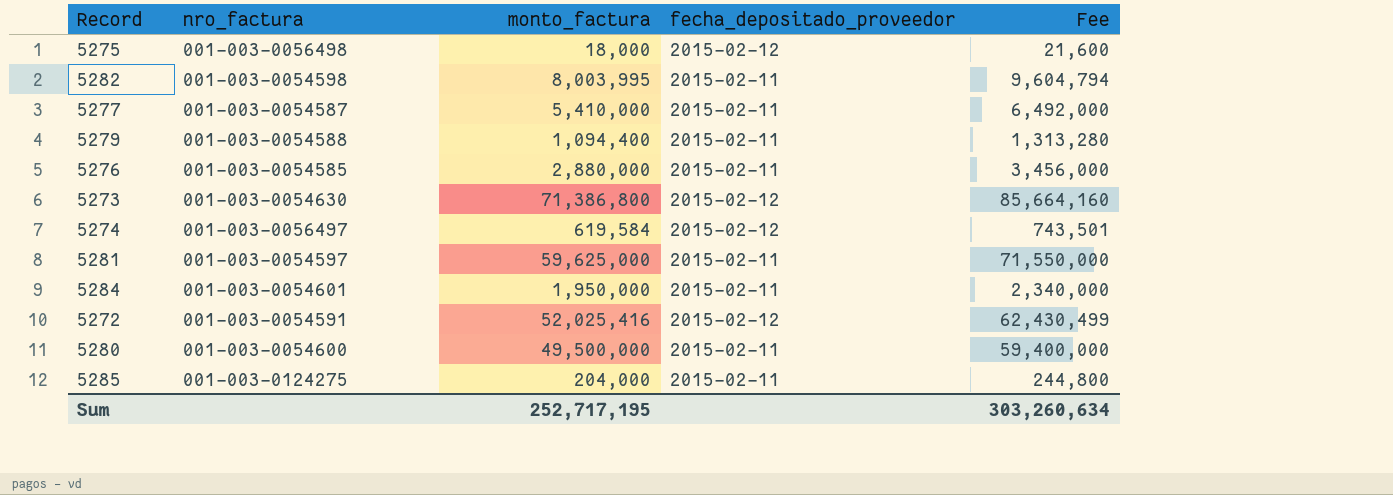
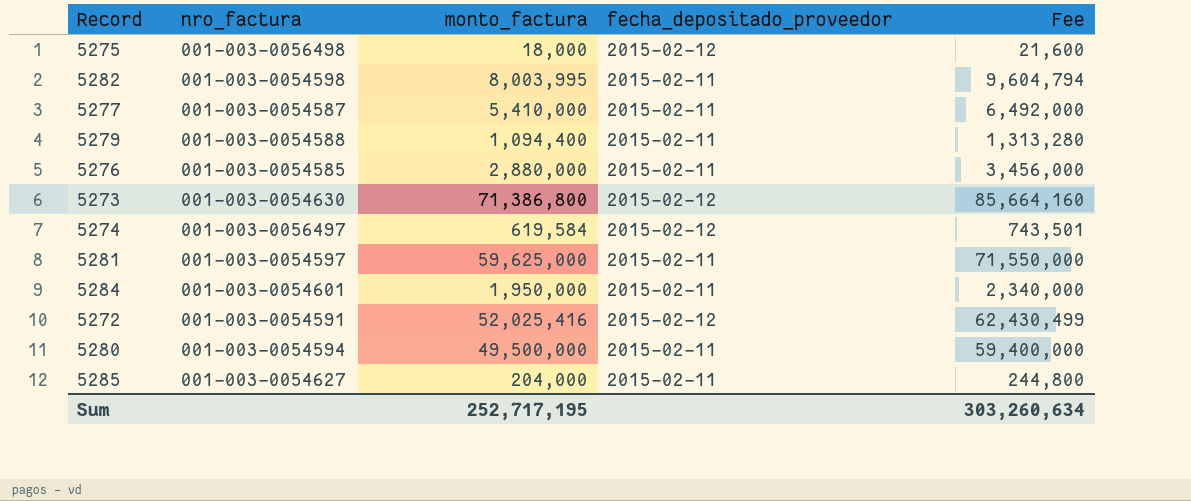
5280 | nro_factura: 001-003-0054600 -> 001-003-0054594
5285 | nro_factura: 001-003-0124275 -> 001-003-0054627

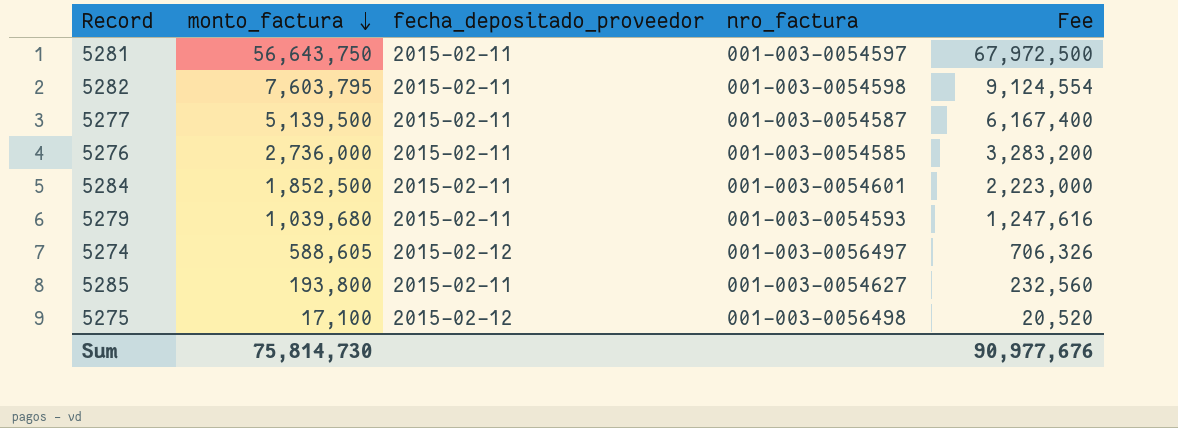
row order: none -> monto_factura descending
column nro_factura | position: 2 -> 4
row 5273: 001-003-0054630 | 71,386,800 | 2015-02-12 | 85,664,160 -> none
row 5272: 001-003-0054591 | 52,025,416 | 2015-02-12 | 62,430,499 -> none
row 5280: 001-003-0054594 | 49,500,000 | 2015-02-11 | 59,400,000 -> none
5281 | monto_factura: 59,625,000 -> 56,643,750
5281 | Fee: 71,550,000 -> 67,972,500
5282 | monto_factura: 8,003,995 -> 7,603,795
5282 | Fee: 9,604,794 -> 9,124,554
5277 | monto_factura: 5,410,000 -> 5,139,500
5277 | Fee: 6,492,000 -> 6,167,400
5276 | monto_factura: 2,880,000 -> 2,736,000
5276 | Fee: 3,456,000 -> 3,283,200
5284 | monto_factura: 1,950,000 -> 1,852,500
5284 | Fee: 2,340,000 -> 2,223,000
5279 | monto_factura: 1,094,400 -> 1,039,680
5279 | nro_factura: 001-003-0054588 -> 001-003-0054593
5279 | Fee: 1,313,280 -> 1,247,616
5274 | monto_factura: 619,584 -> 588,605
5274 | Fee: 743,501 -> 706,326
5285 | monto_factura: 204,000 -> 193,800
5285 | Fee: 244,800 -> 232,560
5275 | monto_factura: 18,000 -> 17,100
5275 | Fee: 21,600 -> 20,520
Sum | monto_factura: 252,717,195 -> 75,814,730
Sum | Fee: 303,260,634 -> 90,977,676

